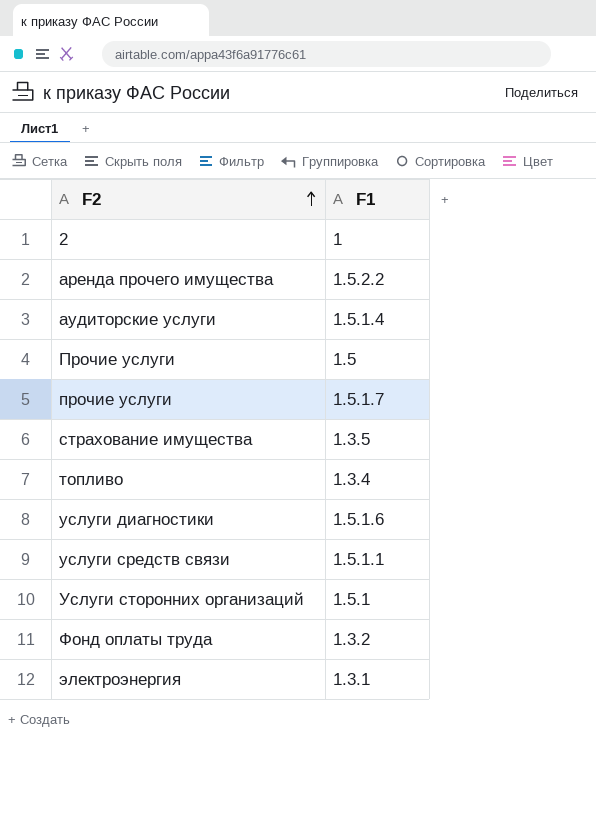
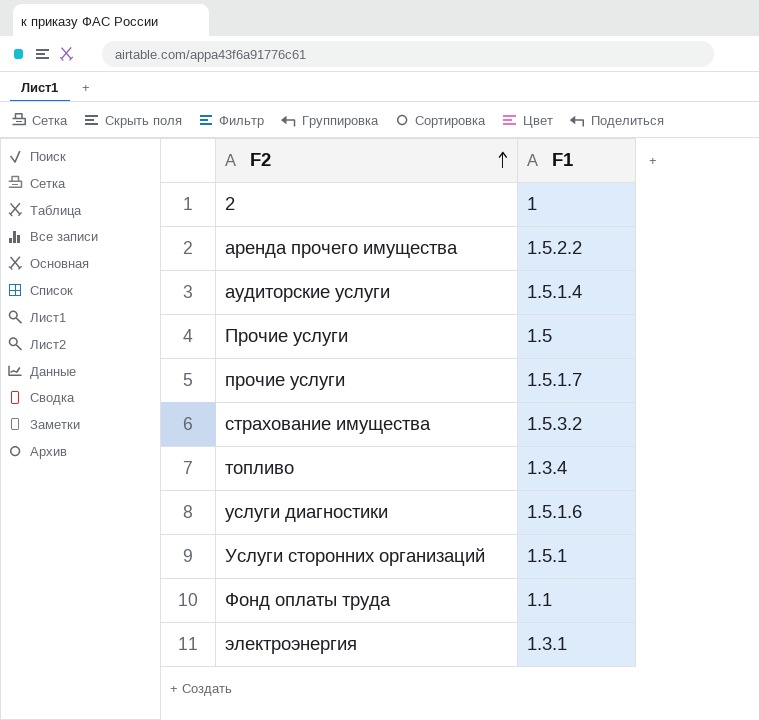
row услуги средств связи: 1.5.1.1 -> none
страхование имущества | F1: 1.3.5 -> 1.5.3.2
Фонд оплаты труда | F1: 1.3.2 -> 1.1

